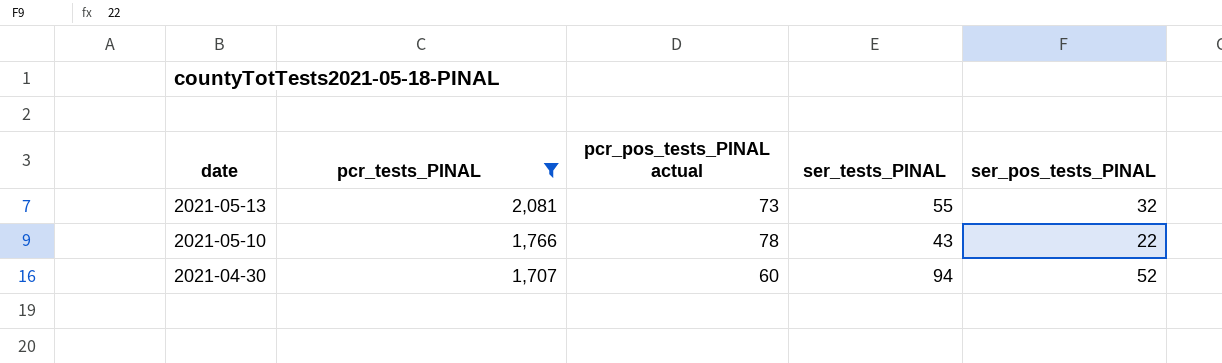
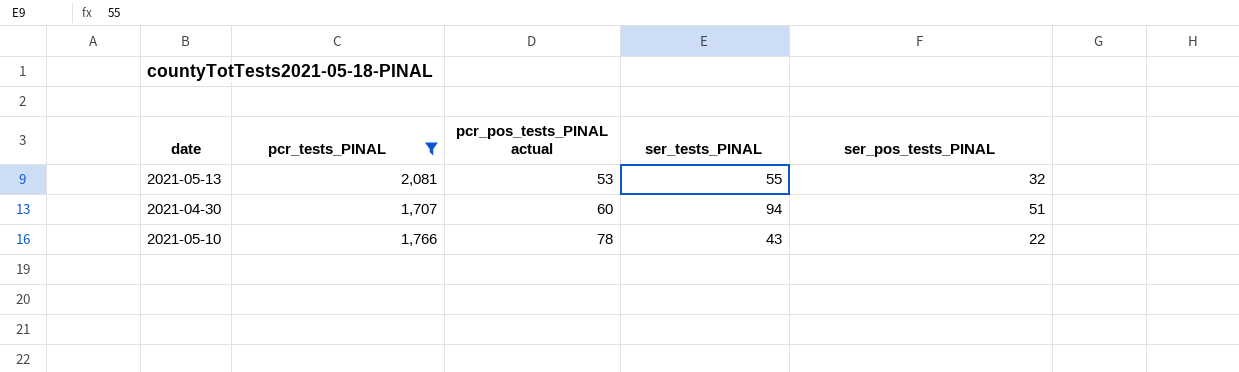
row order: date descending -> pcr_pos_tests_PINAL actual ascending
2021-05-13 | pcr_pos_tests_PINAL actual: 73 -> 53
2021-04-30 | ser_pos_tests_PINAL: 52 -> 51

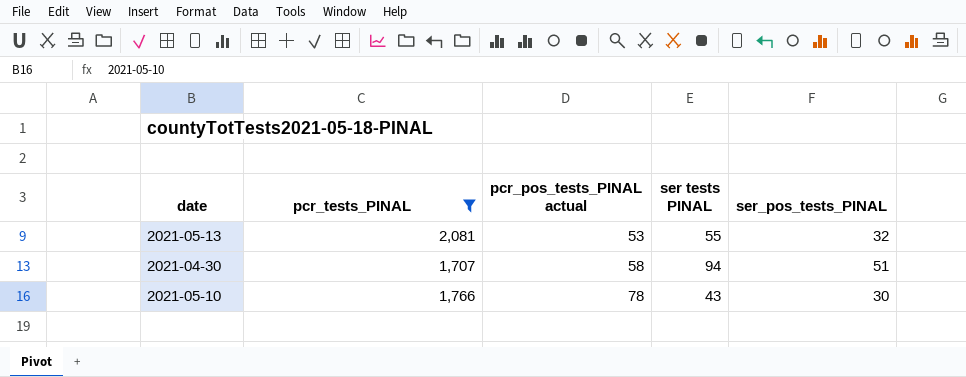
column name: ser_tests_PINAL -> ser tests PINAL
2021-04-30 | pcr_pos_tests_PINAL actual: 60 -> 58
2021-05-10 | ser_pos_tests_PINAL: 22 -> 30

